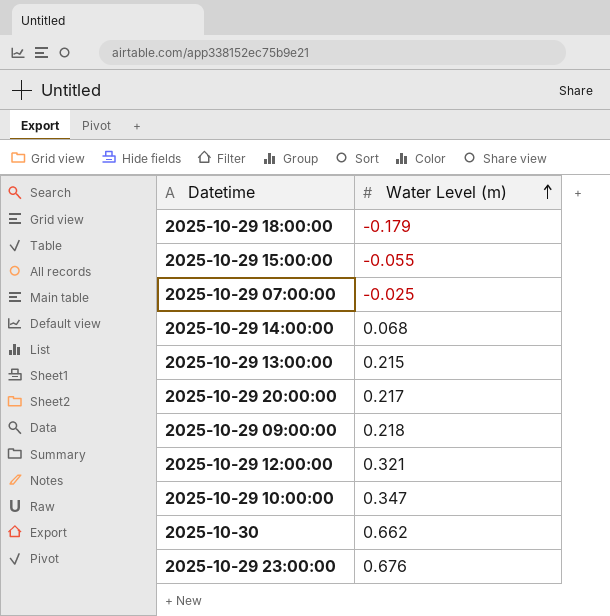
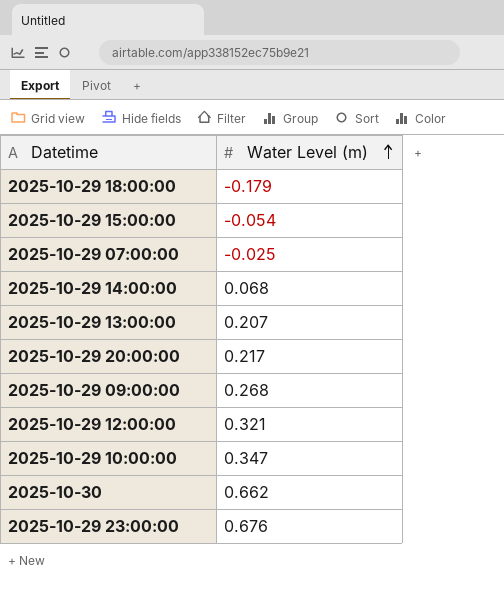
2025-10-29 15:00:00 | Water Level (m): -0.055 -> -0.054
2025-10-29 13:00:00 | Water Level (m): 0.215 -> 0.207
2025-10-29 09:00:00 | Water Level (m): 0.218 -> 0.268

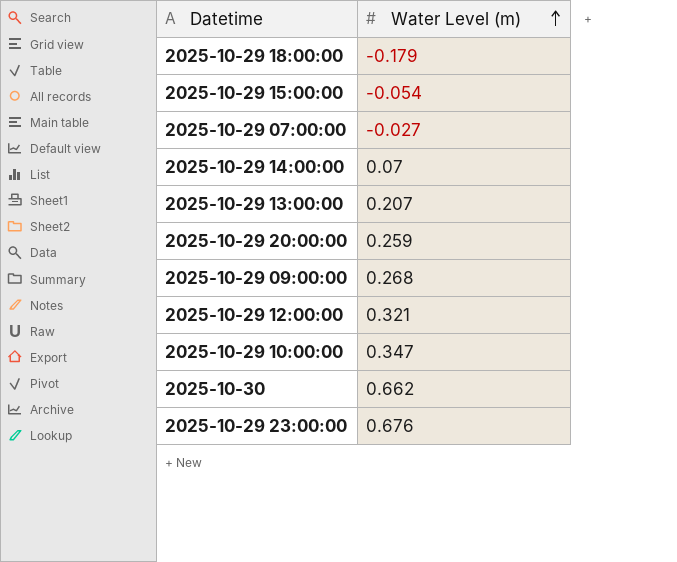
2025-10-29 07:00:00 | Water Level (m): -0.025 -> -0.027
2025-10-29 14:00:00 | Water Level (m): 0.068 -> 0.07
2025-10-29 20:00:00 | Water Level (m): 0.217 -> 0.259

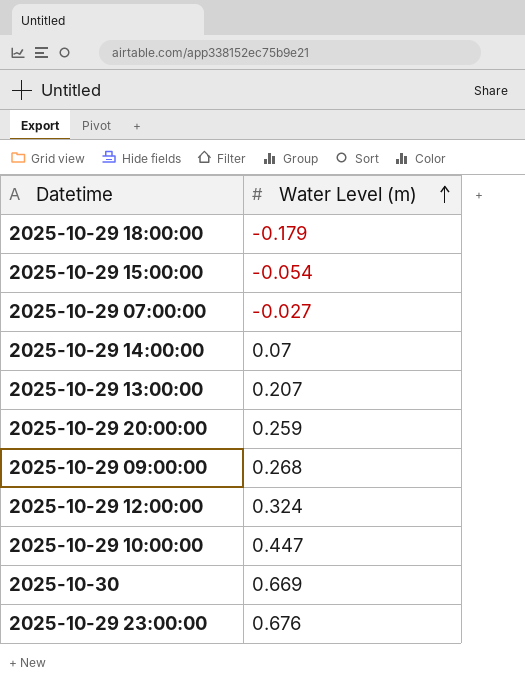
2025-10-29 12:00:00 | Water Level (m): 0.321 -> 0.324
2025-10-29 10:00:00 | Water Level (m): 0.347 -> 0.447
2025-10-30 | Water Level (m): 0.662 -> 0.669

